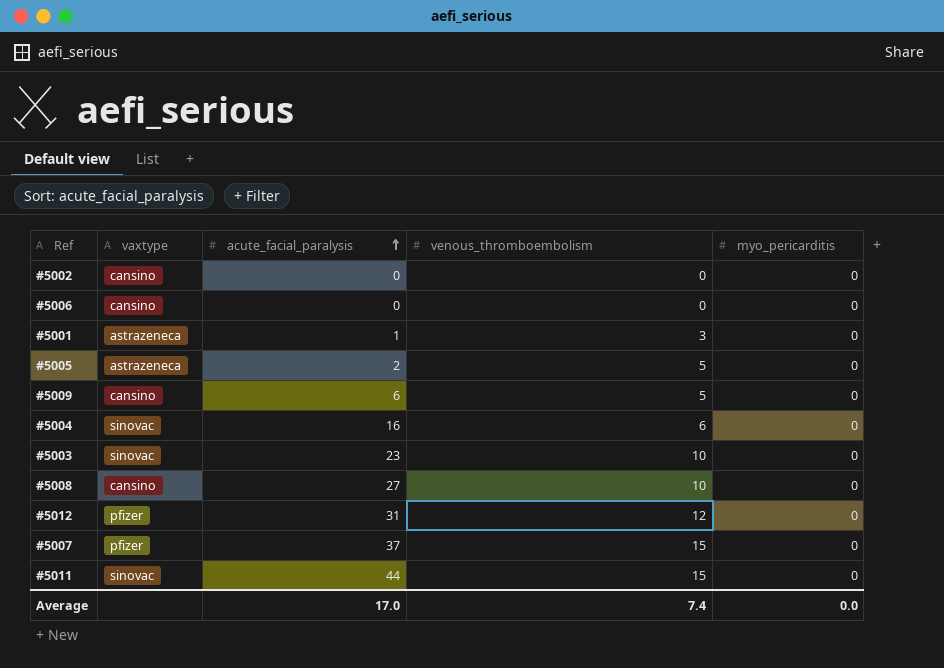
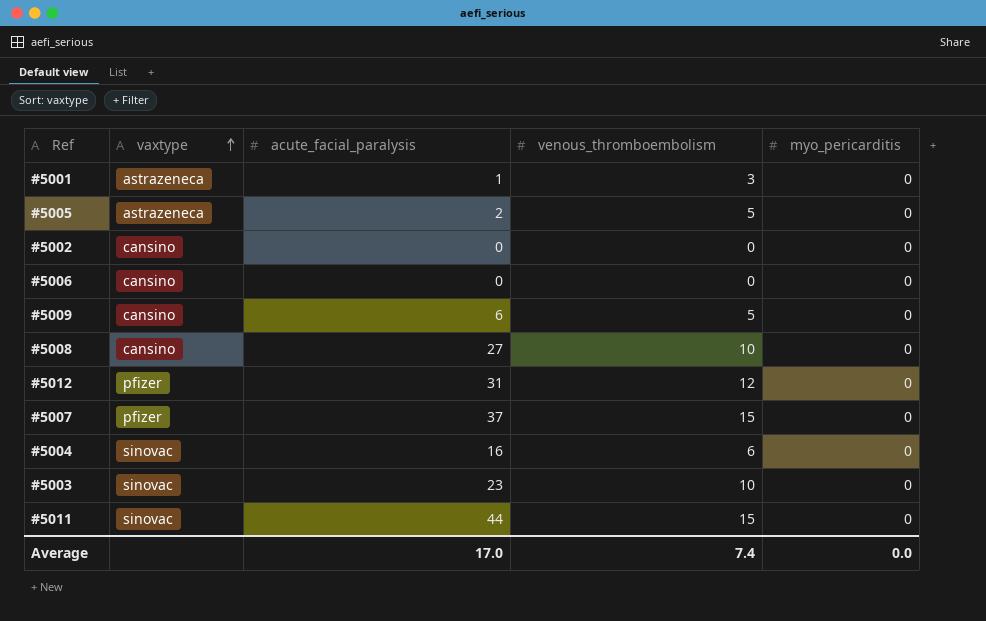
row order: acute_facial_paralysis ascending -> vaxtype ascending

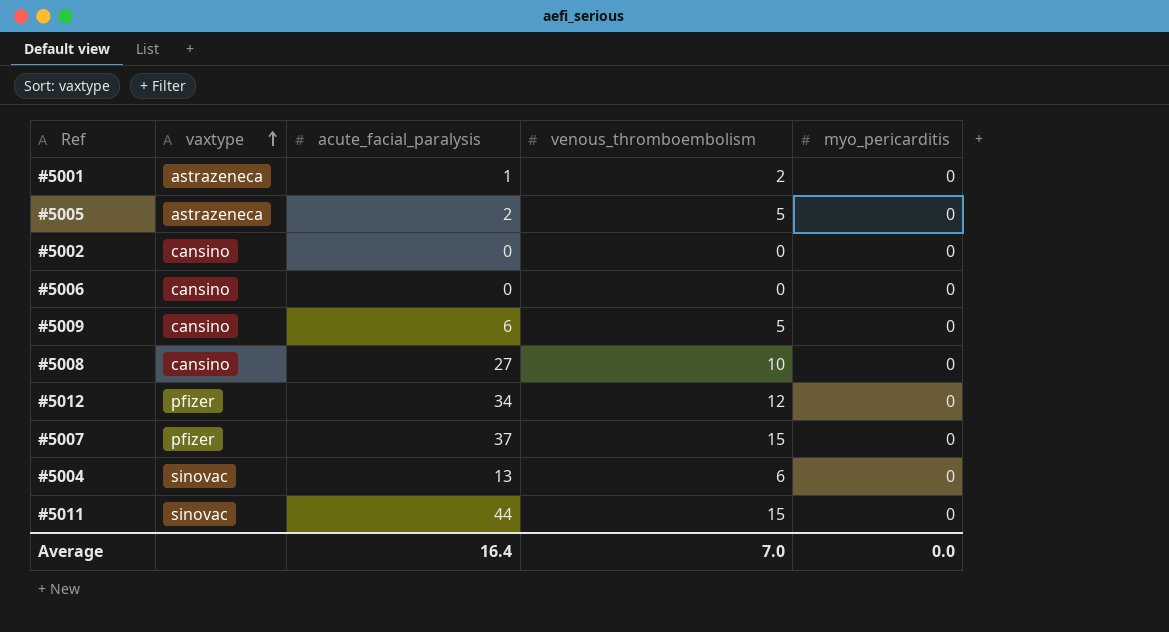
row #5003: sinovac | 23 | 10 | 0 -> none
#5001 | venous_thromboembolism: 3 -> 2
#5012 | acute_facial_paralysis: 31 -> 34
#5004 | acute_facial_paralysis: 16 -> 13
Average | acute_facial_paralysis: 17.0 -> 16.4
Average | venous_thromboembolism: 7.4 -> 7.0

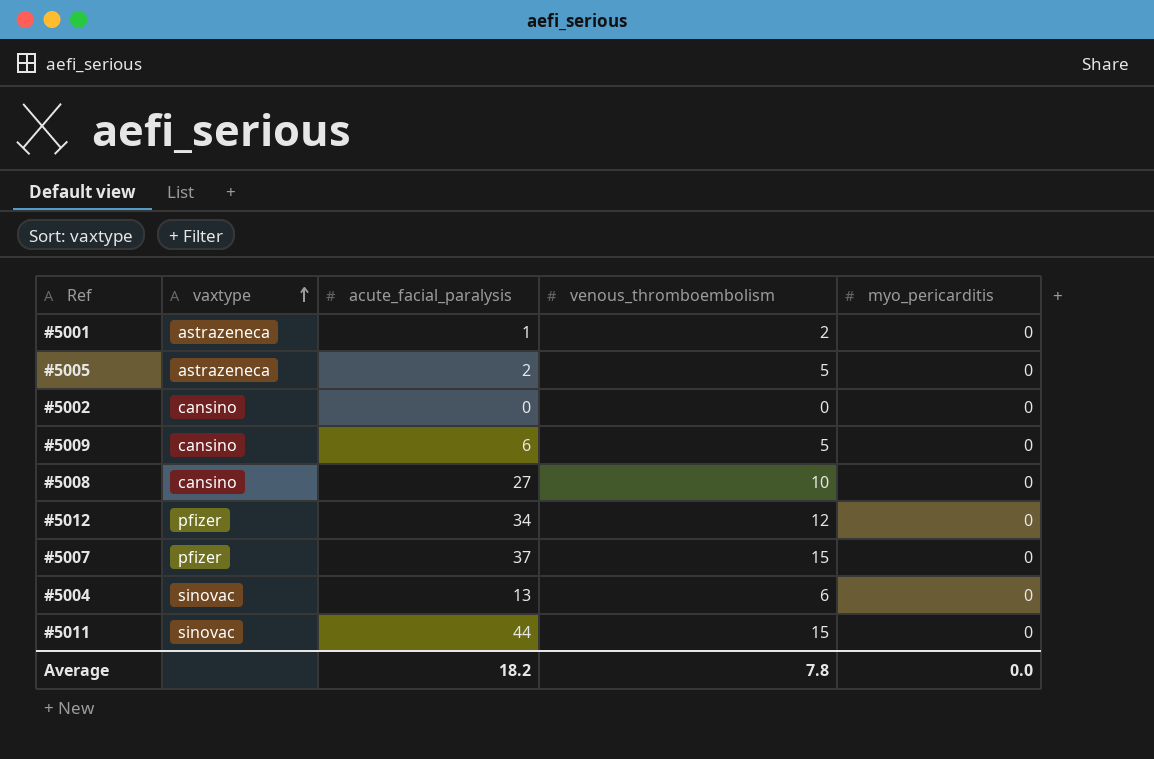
row #5006: cansino | 0 | 0 | 0 -> none
Average | acute_facial_paralysis: 16.4 -> 18.2
Average | venous_thromboembolism: 7.0 -> 7.8

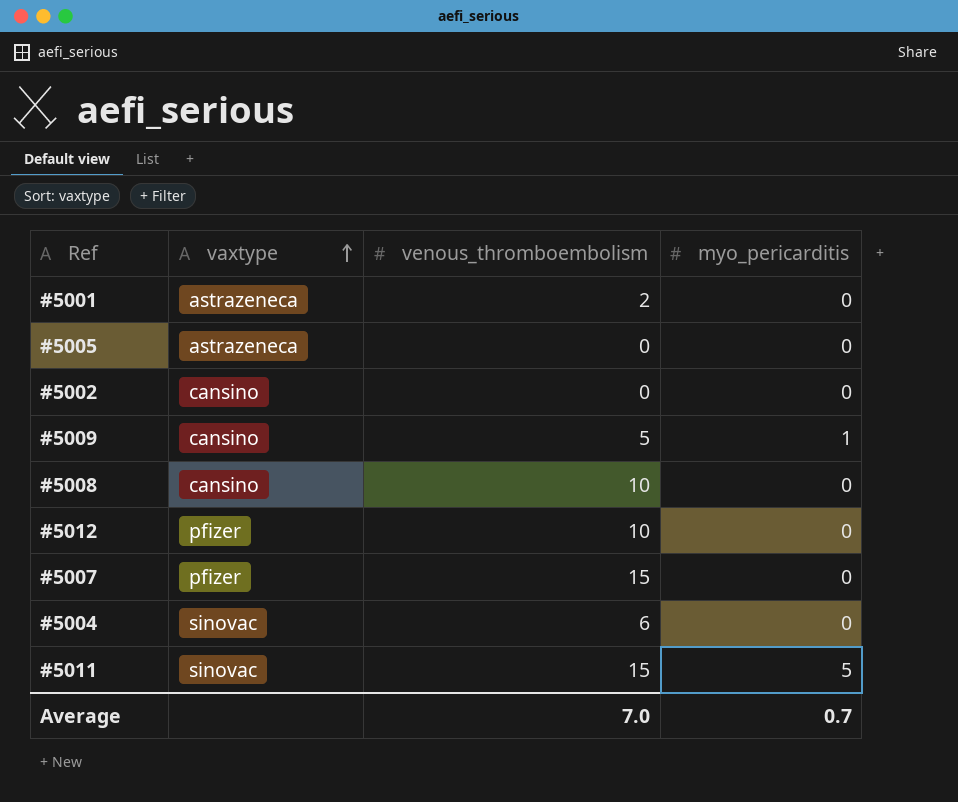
column acute_facial_paralysis | position: 3 -> none
#5005 | venous_thromboembolism: 5 -> 0
#5009 | myo_pericarditis: 0 -> 1
#5012 | venous_thromboembolism: 12 -> 10
#5011 | myo_pericarditis: 0 -> 5
Average | venous_thromboembolism: 7.8 -> 7.0
Average | myo_pericarditis: 0.0 -> 0.7

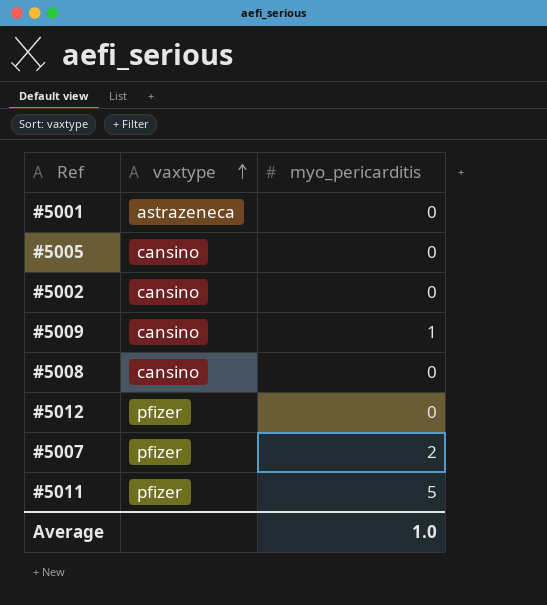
column venous_thromboembolism | position: 3 -> none
row #5004: sinovac | 6 | 0 -> none
#5005 | vaxtype: astrazeneca -> cansino
#5007 | myo_pericarditis: 0 -> 2
#5011 | vaxtype: sinovac -> pfizer
Average | myo_pericarditis: 0.7 -> 1.0

